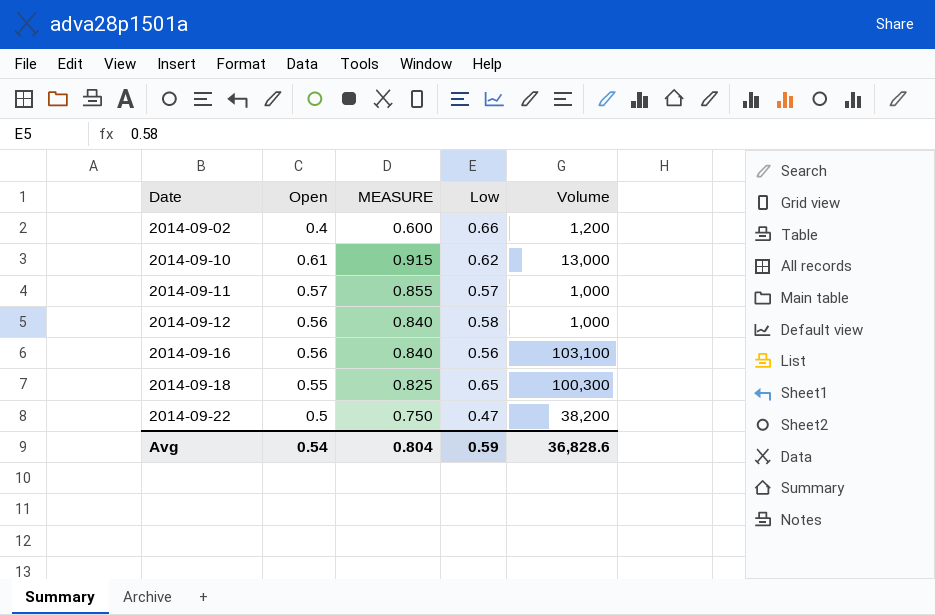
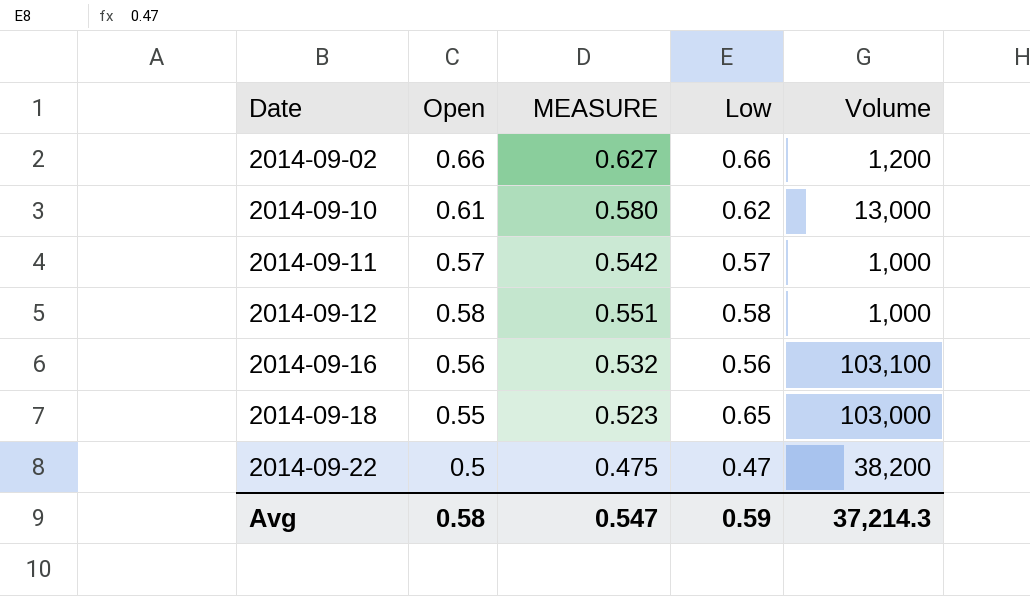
column MEASURE | formula: [Open] * 1.5 -> [Open] * 0.95
2014-09-02 | Open: 0.4 -> 0.66
2014-09-12 | Open: 0.56 -> 0.58
2014-09-18 | Volume: 100,300 -> 103,000
Avg | Open: 0.54 -> 0.58
Avg | MEASURE: 0.804 -> 0.547
Avg | Volume: 36,828.6 -> 37,214.3

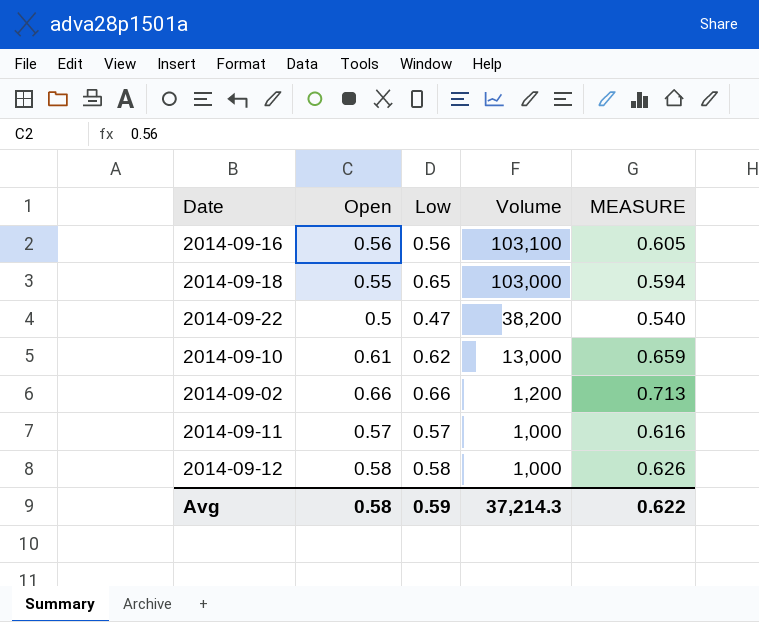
row order: Date ascending -> Volume descending
column MEASURE | formula: [Open] * 0.95 -> [Open] * 1.08
column MEASURE | position: 3 -> 5
Avg | MEASURE: 0.547 -> 0.622

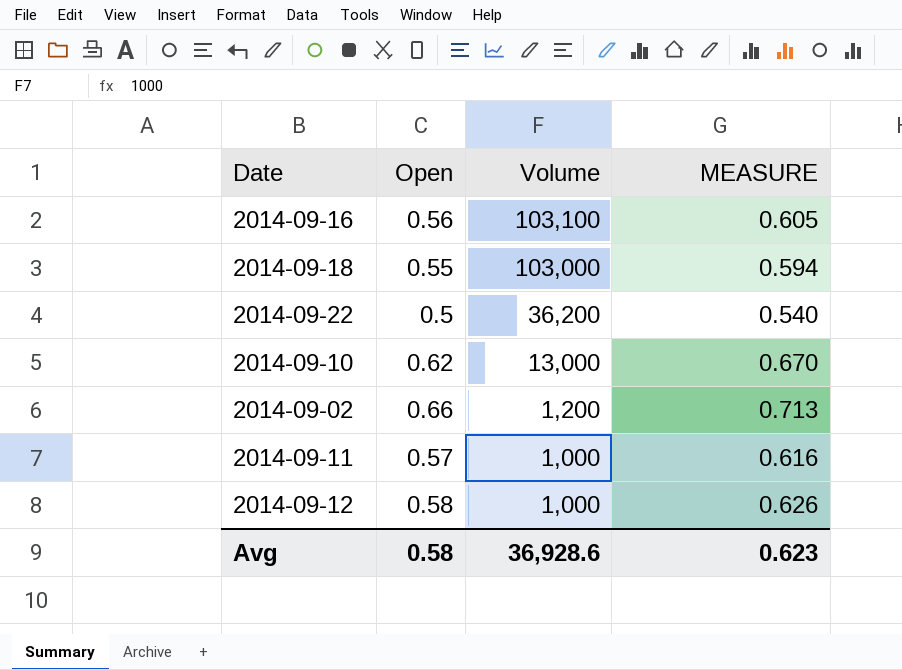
column Low | position: 3 -> none
2014-09-22 | Volume: 38,200 -> 36,200
2014-09-10 | Open: 0.61 -> 0.62
2014-09-10 | MEASURE: 0.659 -> 0.670
Avg | Volume: 37,214.3 -> 36,928.6
Avg | MEASURE: 0.622 -> 0.623

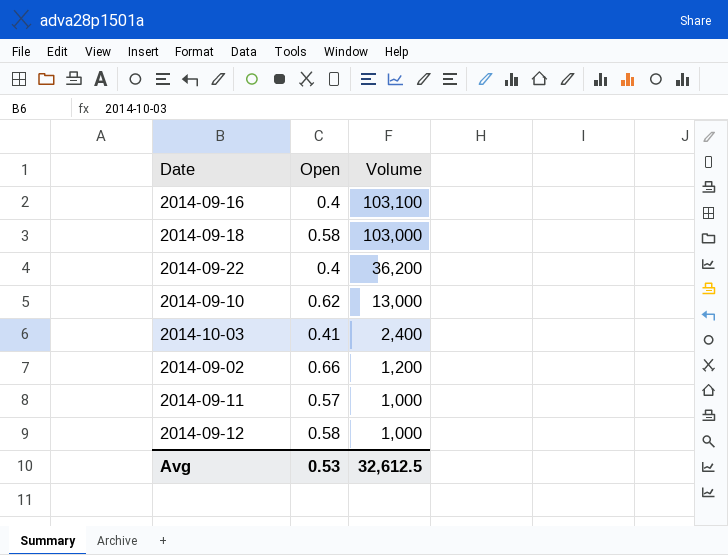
column MEASURE | formula: [Open] * 1.08 -> none
2014-09-16 | Open: 0.56 -> 0.4
2014-09-18 | Open: 0.55 -> 0.58
2014-09-22 | Open: 0.5 -> 0.4
row 2014-10-03: none -> 0.41 | 2,400
Avg | Open: 0.58 -> 0.53
Avg | Volume: 36,928.6 -> 32,612.5

